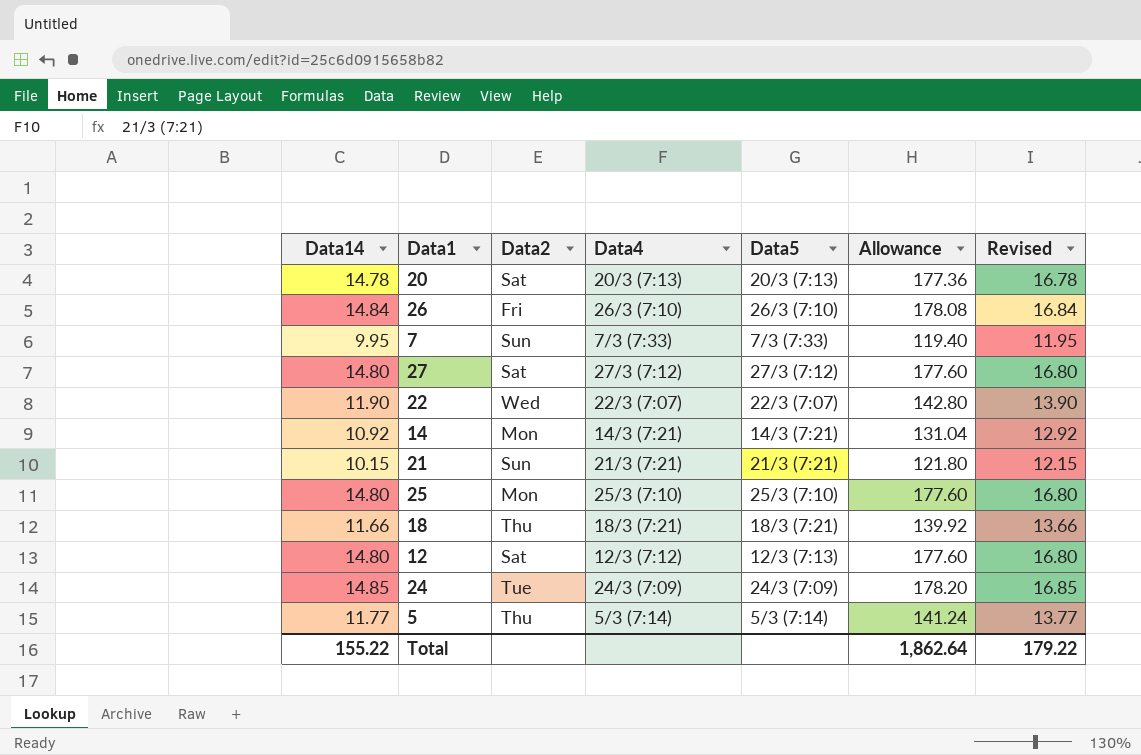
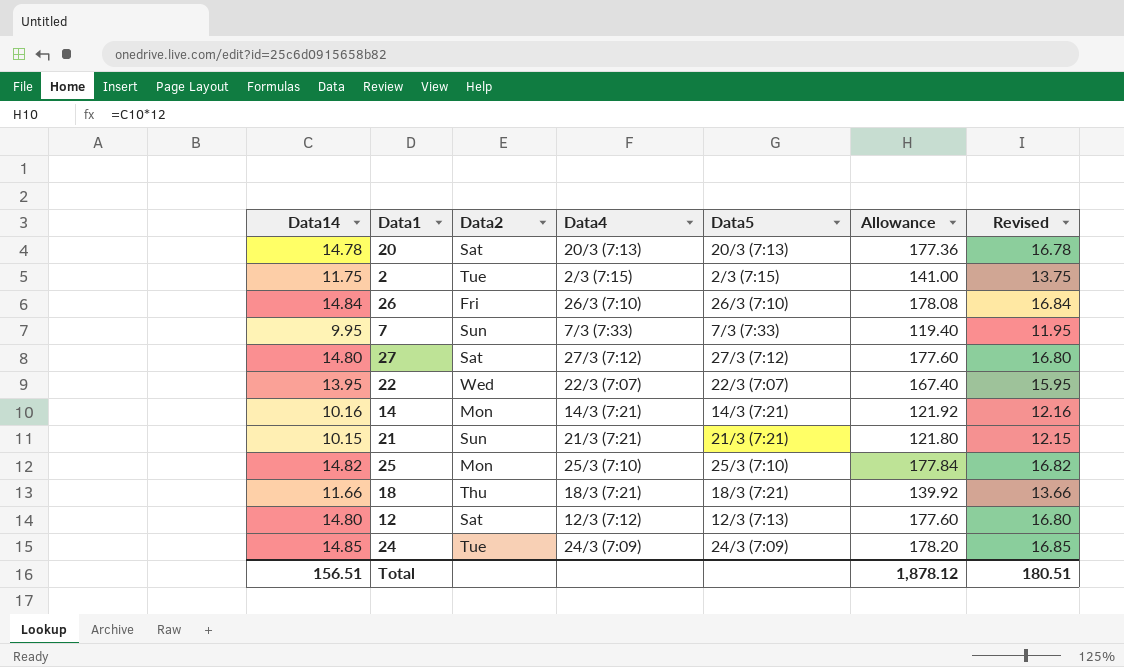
row 5: 11.77 | Thu | 5/3 (7:14) | 5/3 (7:14) | 141.24 | 13.77 -> none
row 2: none -> 11.75 | Tue | 2/3 (7:15) | 2/3 (7:15) | 141.00 | 13.75
22 | Data14: 11.90 -> 13.95
22 | Allowance: 142.80 -> 167.40
22 | Revised: 13.90 -> 15.95
14 | Data14: 10.92 -> 10.16
14 | Allowance: 131.04 -> 121.92
14 | Revised: 12.92 -> 12.16
25 | Data14: 14.80 -> 14.82
25 | Allowance: 177.60 -> 177.84
25 | Revised: 16.80 -> 16.82
Total | Data14: 155.22 -> 156.51
Total | Allowance: 1,862.64 -> 1,878.12
Total | Revised: 179.22 -> 180.51

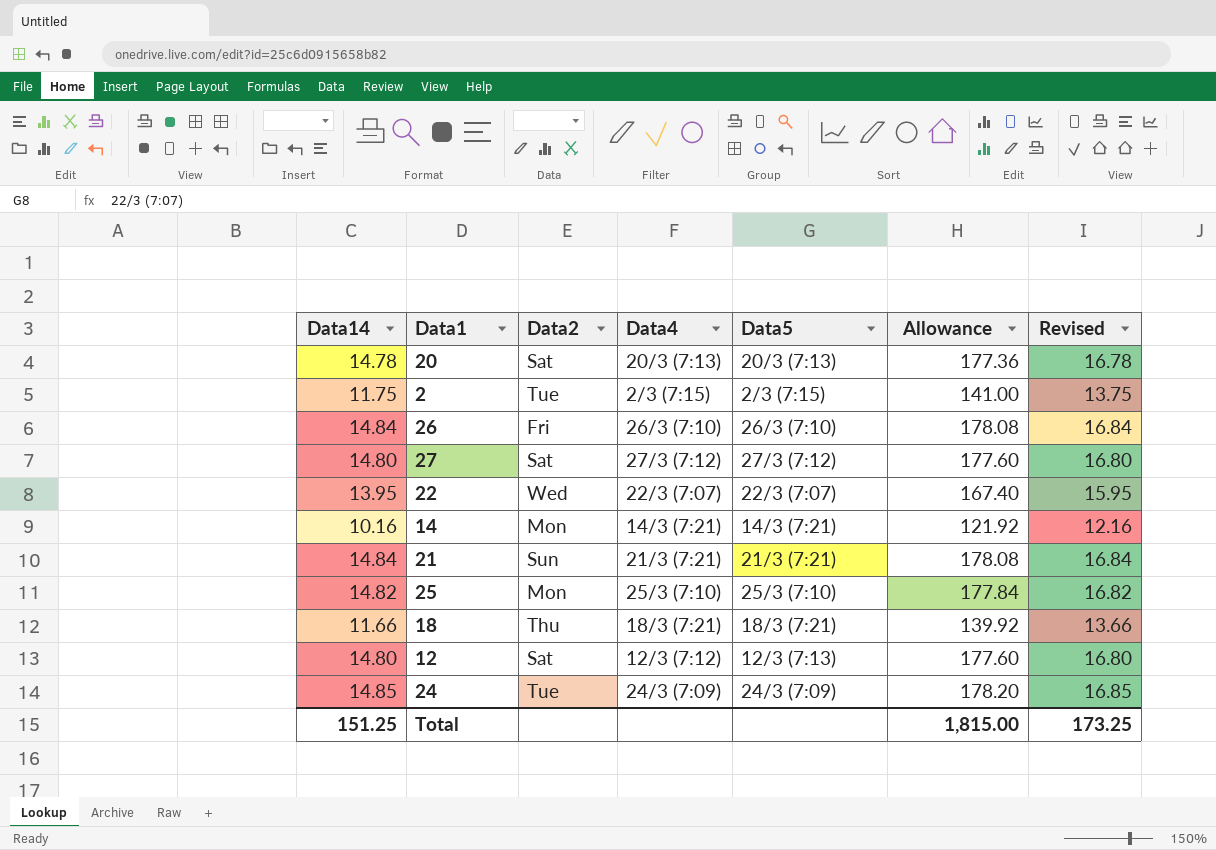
row 7: 9.95 | Sun | 7/3 (7:33) | 7/3 (7:33) | 119.40 | 11.95 -> none
21 | Data14: 10.15 -> 14.84
21 | Allowance: 121.80 -> 178.08
21 | Revised: 12.15 -> 16.84
Total | Data14: 156.51 -> 151.25
Total | Allowance: 1,878.12 -> 1,815.00
Total | Revised: 180.51 -> 173.25

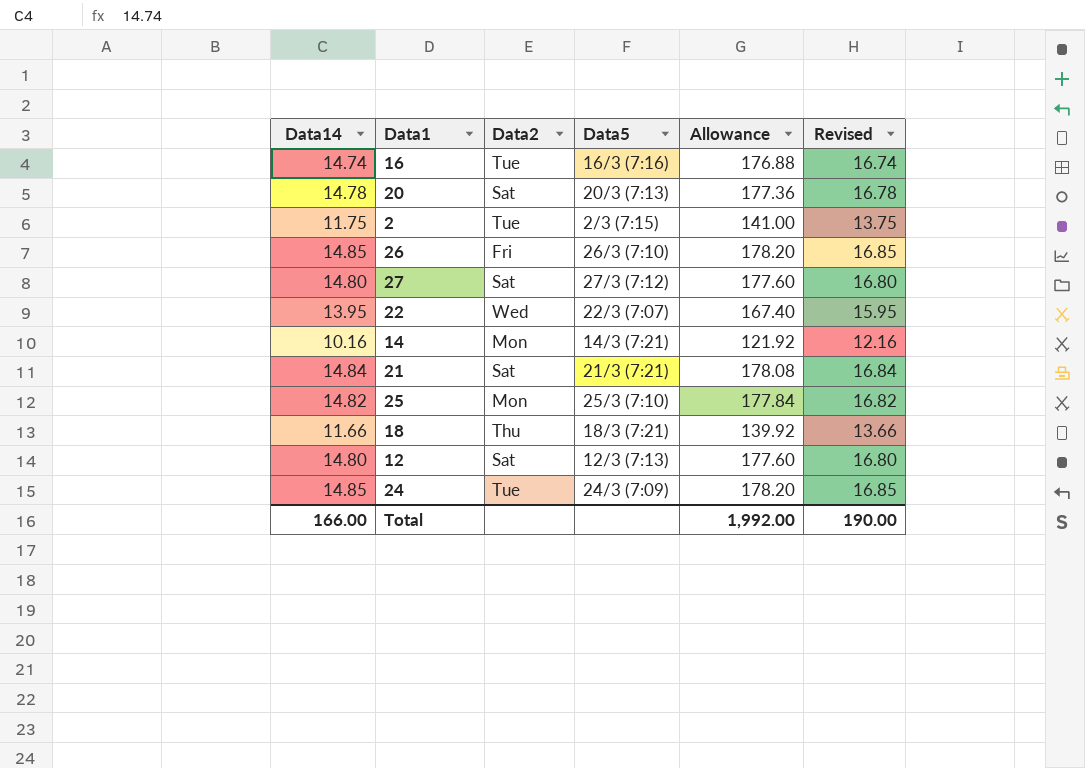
column Data4 | position: 4 -> none
row 16: none -> 14.74 | Tue | 16/3 (7:16) | 176.88 | 16.74
26 | Data14: 14.84 -> 14.85
26 | Allowance: 178.08 -> 178.20
26 | Revised: 16.84 -> 16.85
21 | Data2: Sun -> Sat
Total | Data14: 151.25 -> 166.00
Total | Allowance: 1,815.00 -> 1,992.00
Total | Revised: 173.25 -> 190.00

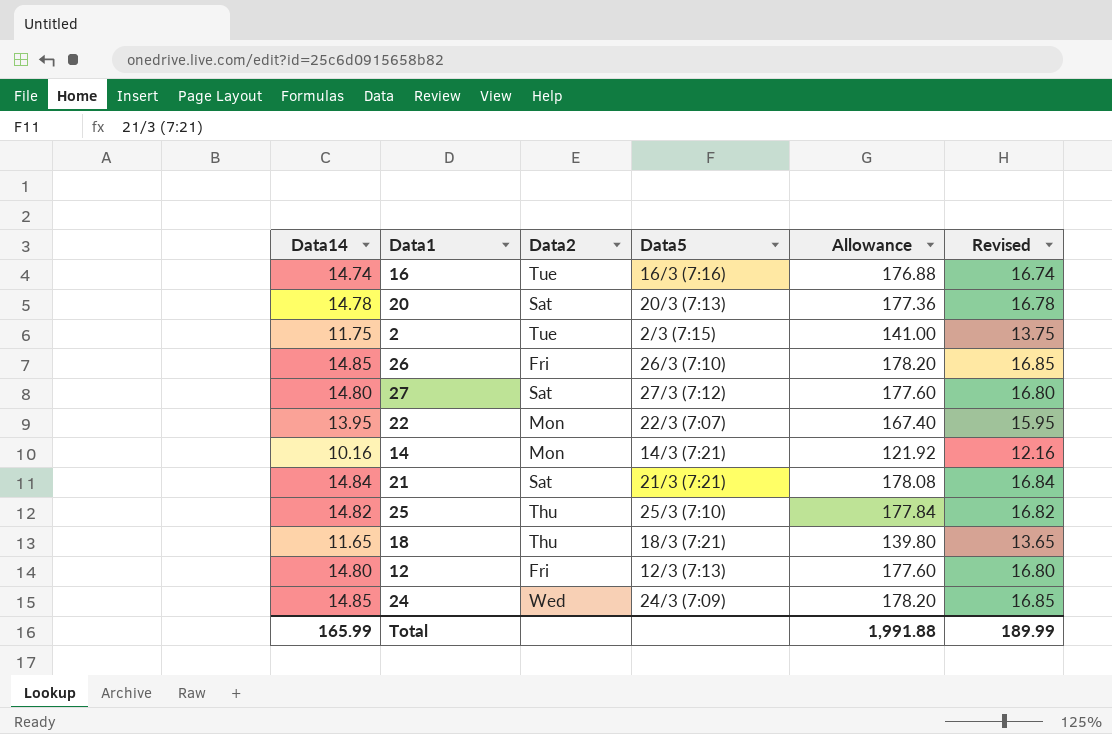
22 | Data2: Wed -> Mon
25 | Data2: Mon -> Thu
18 | Data14: 11.66 -> 11.65
18 | Allowance: 139.92 -> 139.80
18 | Revised: 13.66 -> 13.65
12 | Data2: Sat -> Fri
24 | Data2: Tue -> Wed
Total | Data14: 166.00 -> 165.99
Total | Allowance: 1,992.00 -> 1,991.88
Total | Revised: 190.00 -> 189.99

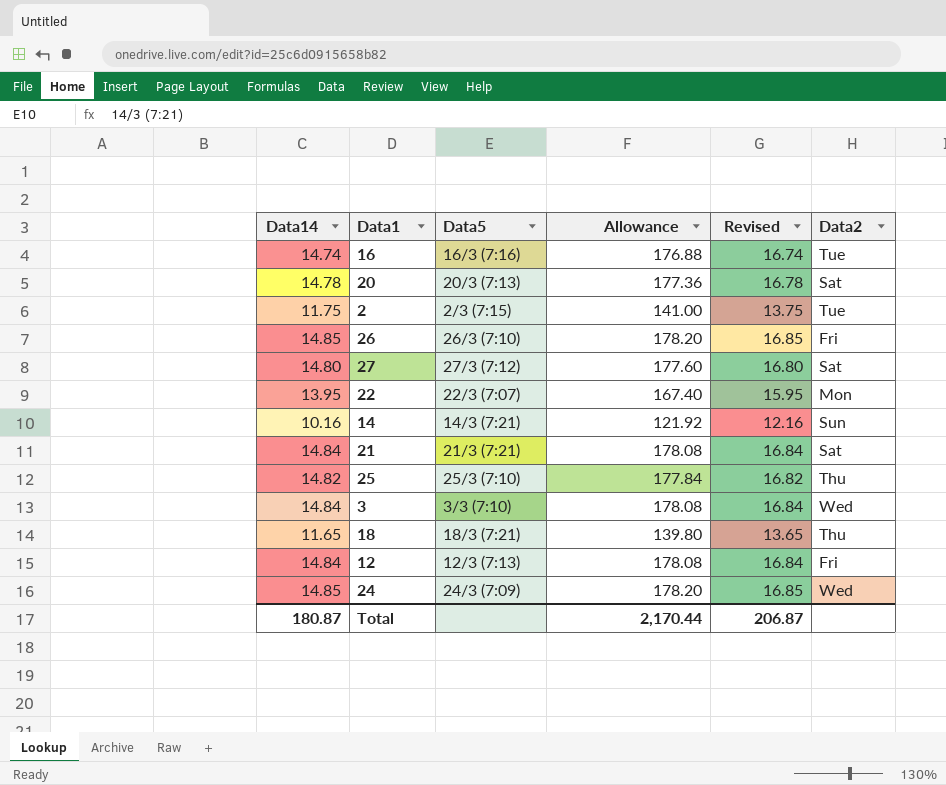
column Data2 | position: 3 -> 6
14 | Data2: Mon -> Sun
row 3: none -> 14.84 | 3/3 (7:10) | 178.08 | 16.84 | Wed
12 | Data14: 14.80 -> 14.84
12 | Allowance: 177.60 -> 178.08
12 | Revised: 16.80 -> 16.84
Total | Data14: 165.99 -> 180.87
Total | Allowance: 1,991.88 -> 2,170.44
Total | Revised: 189.99 -> 206.87

